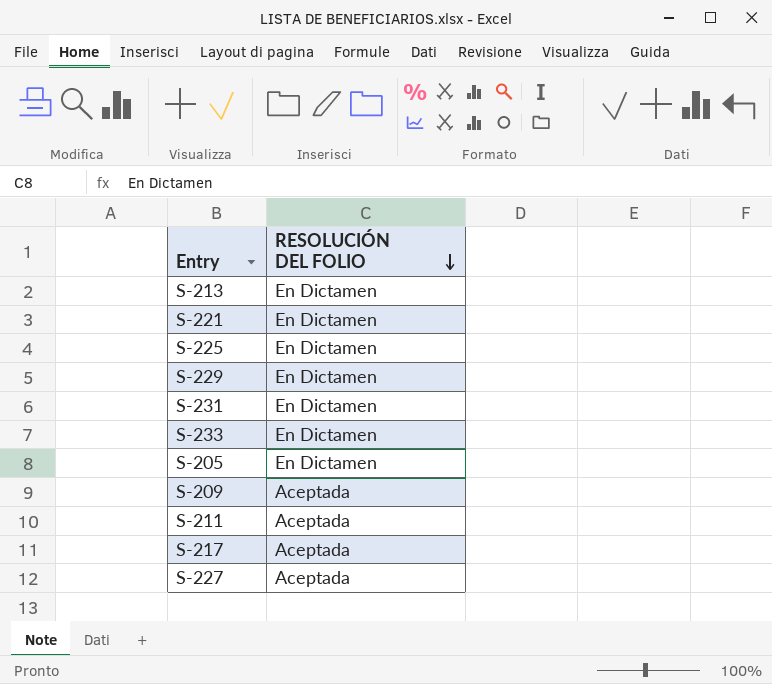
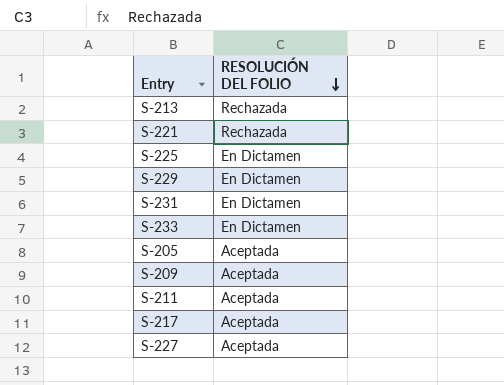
S-213 | RESOLUCIÓN DEL FOLIO: En Dictamen -> Rechazada
S-221 | RESOLUCIÓN DEL FOLIO: En Dictamen -> Rechazada
S-205 | RESOLUCIÓN DEL FOLIO: En Dictamen -> Aceptada

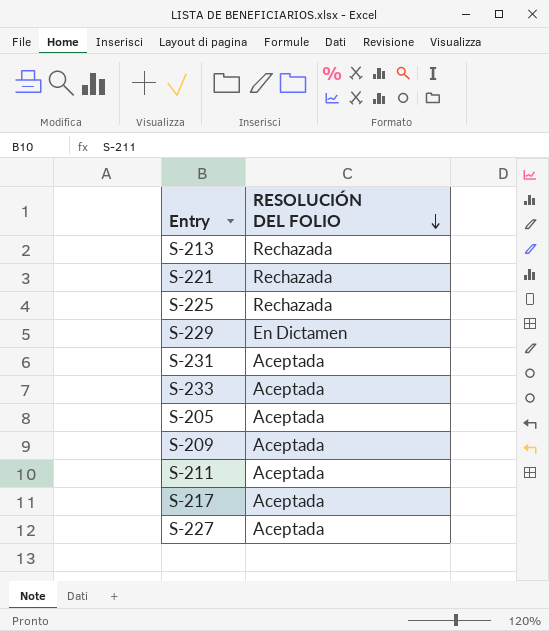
S-225 | RESOLUCIÓN DEL FOLIO: En Dictamen -> Rechazada
S-231 | RESOLUCIÓN DEL FOLIO: En Dictamen -> Aceptada
S-233 | RESOLUCIÓN DEL FOLIO: En Dictamen -> Aceptada

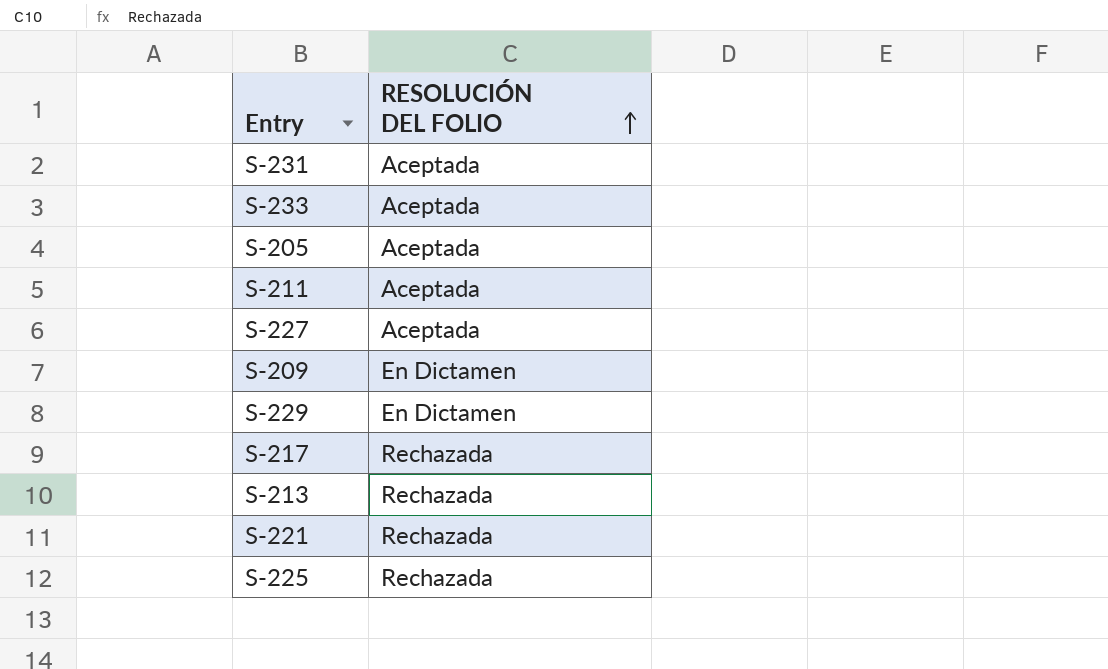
row order: RESOLUCIÓN DEL FOLIO descending -> RESOLUCIÓN DEL FOLIO ascending
S-209 | RESOLUCIÓN DEL FOLIO: Aceptada -> En Dictamen
S-217 | RESOLUCIÓN DEL FOLIO: Aceptada -> Rechazada

